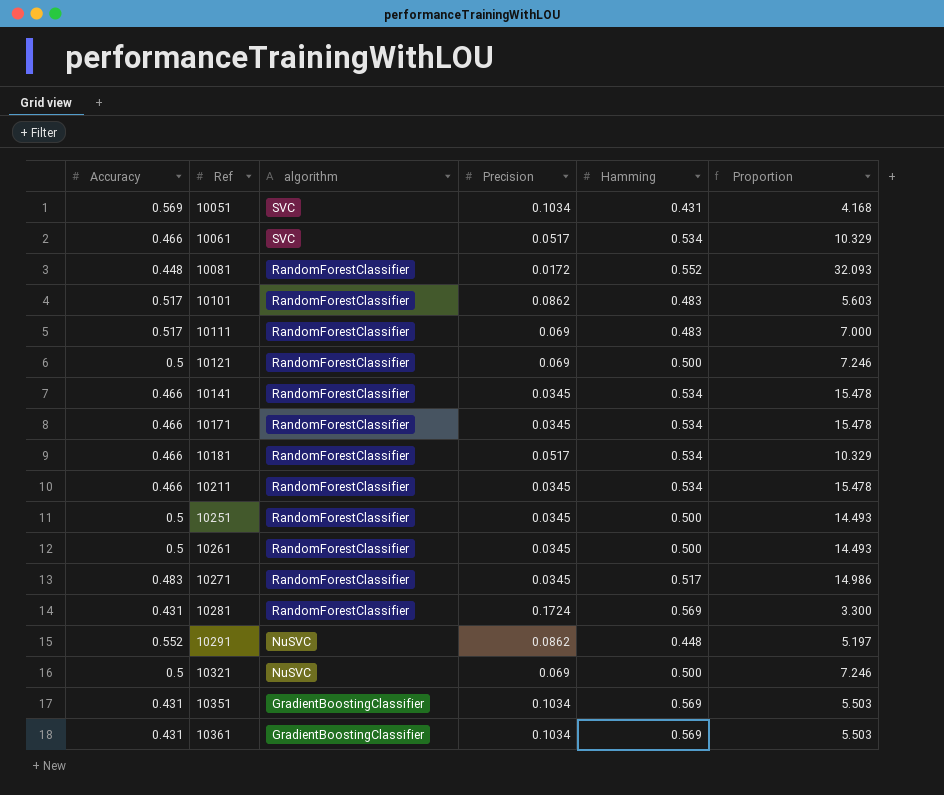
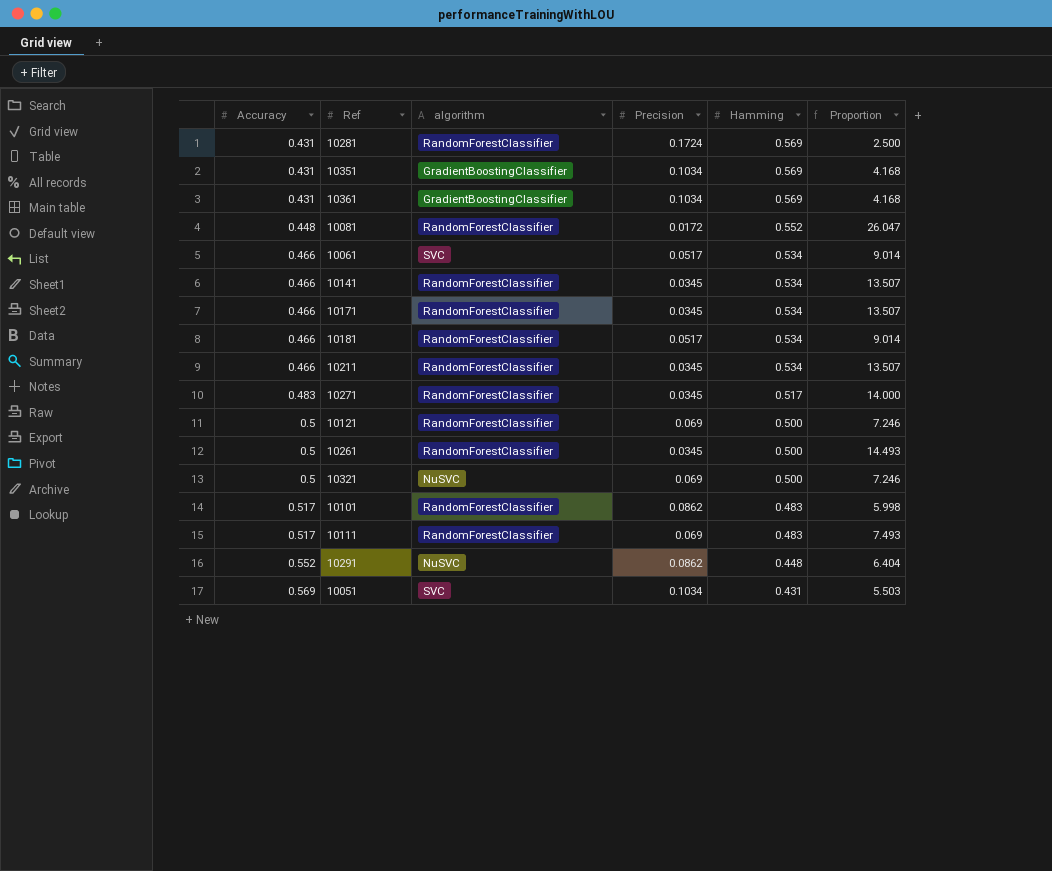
row order: Ref ascending -> Accuracy ascending
column Proportion | formula: [Hamming] / [Precision] -> [Accuracy] / [Precision]
row 10251: 0.5 | RandomForestClassifier | 0.0345 | 0.500 | 14.493 -> none

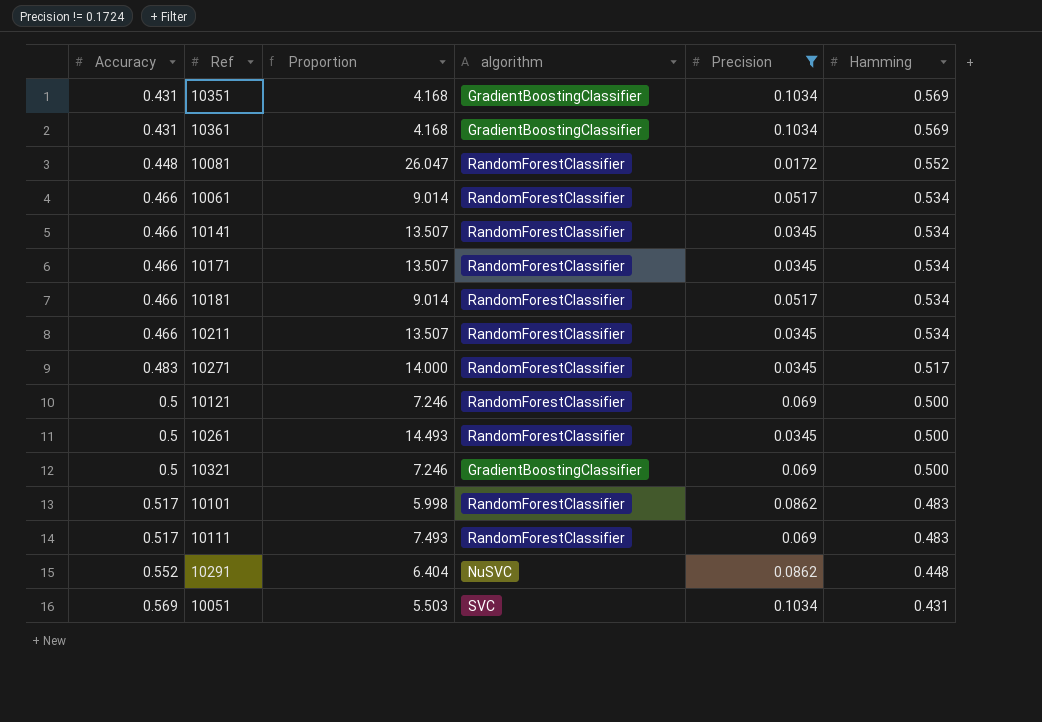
filter: none -> Precision != 0.1724
column Proportion | position: 6 -> 3
10061 | algorithm: SVC -> RandomForestClassifier
10321 | algorithm: NuSVC -> GradientBoostingClassifier

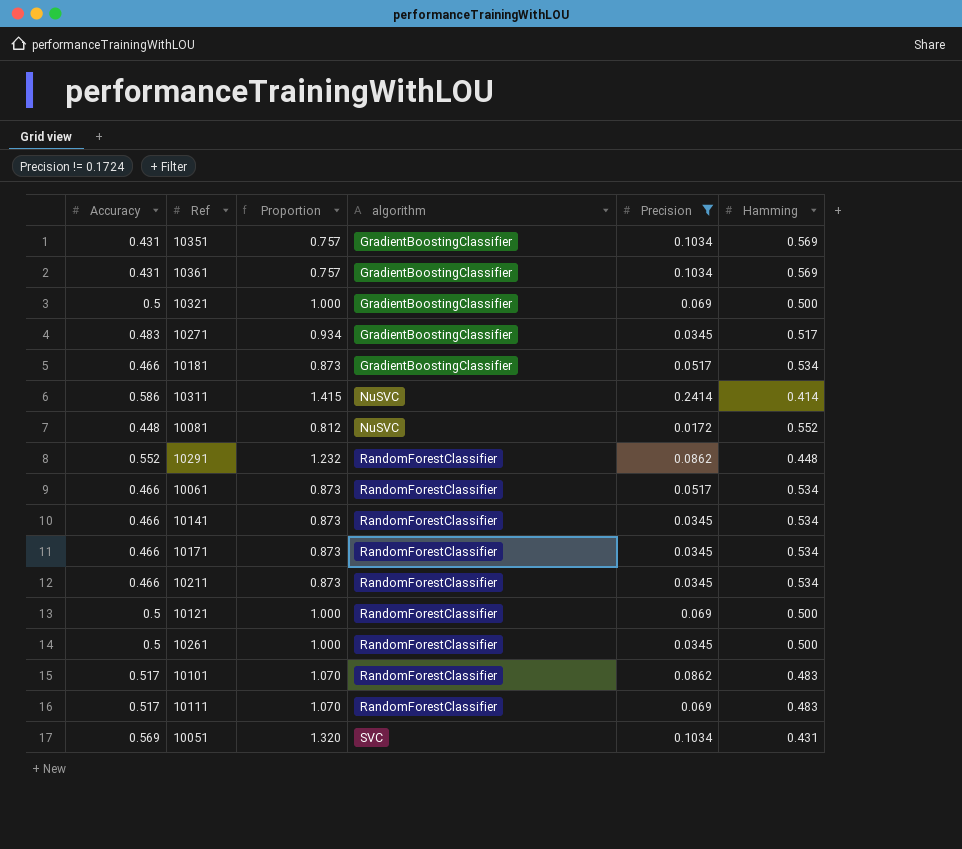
row order: Accuracy ascending -> algorithm ascending
column Proportion | formula: [Accuracy] / [Precision] -> [Accuracy] / [Hamming]
10271 | algorithm: RandomForestClassifier -> GradientBoostingClassifier
10181 | algorithm: RandomForestClassifier -> GradientBoostingClassifier
row 10311: none -> 0.586 | 1.415 | NuSVC | 0.2414 | 0.414
10081 | algorithm: RandomForestClassifier -> NuSVC
10291 | algorithm: NuSVC -> RandomForestClassifier

